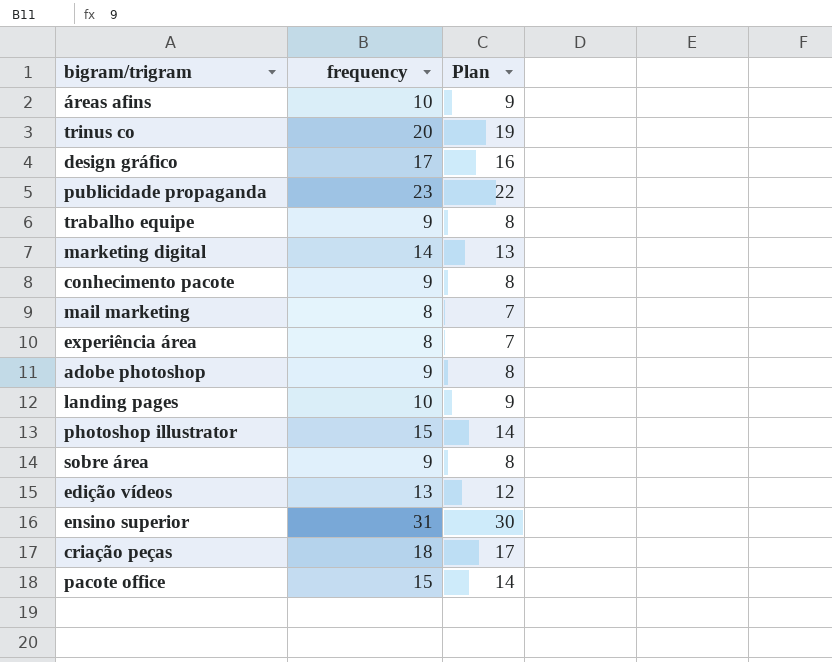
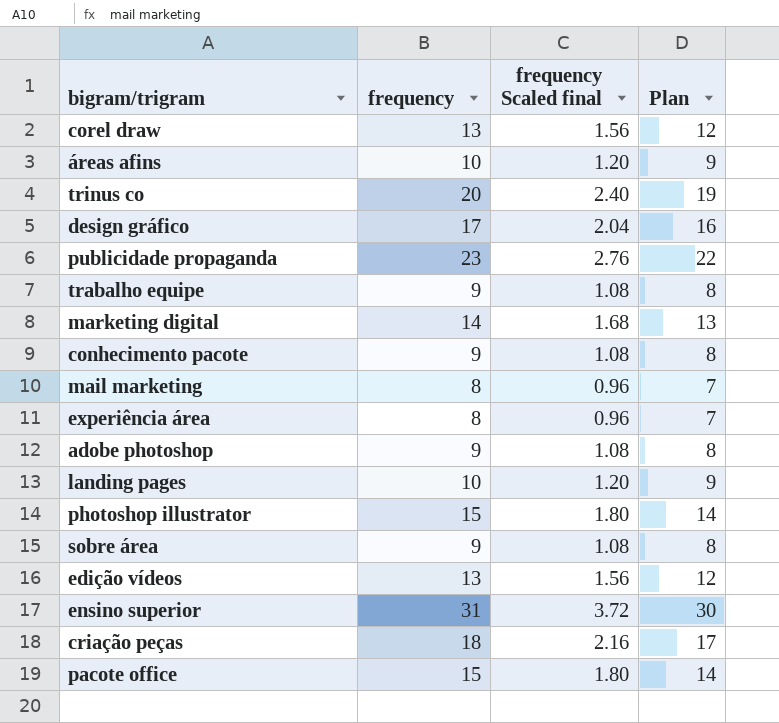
column frequency Scaled final | formula: none -> [frequency] * 0.12
row corel draw: none -> 13 | 1.56 | 12

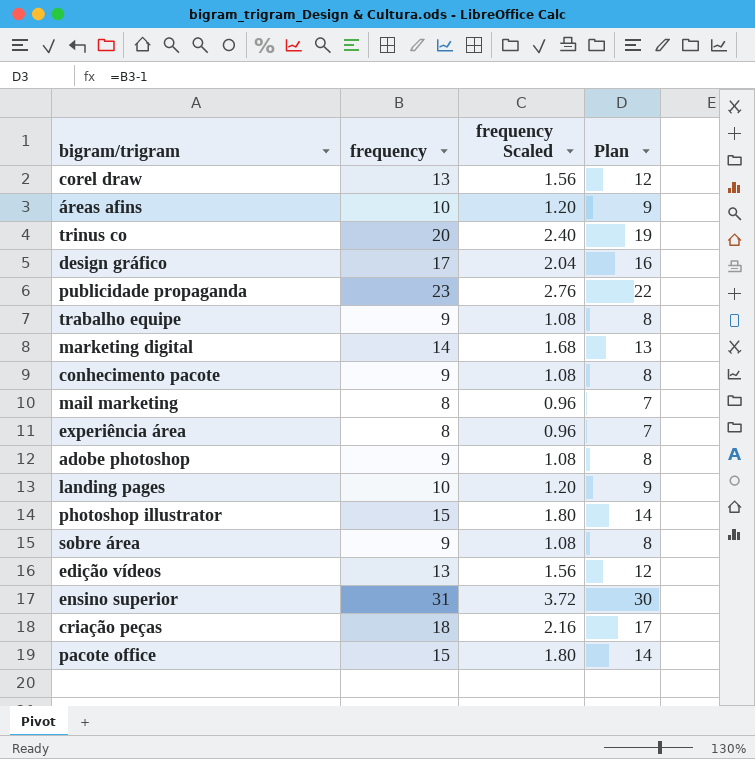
column name: frequency Scaled final -> frequency Scaled

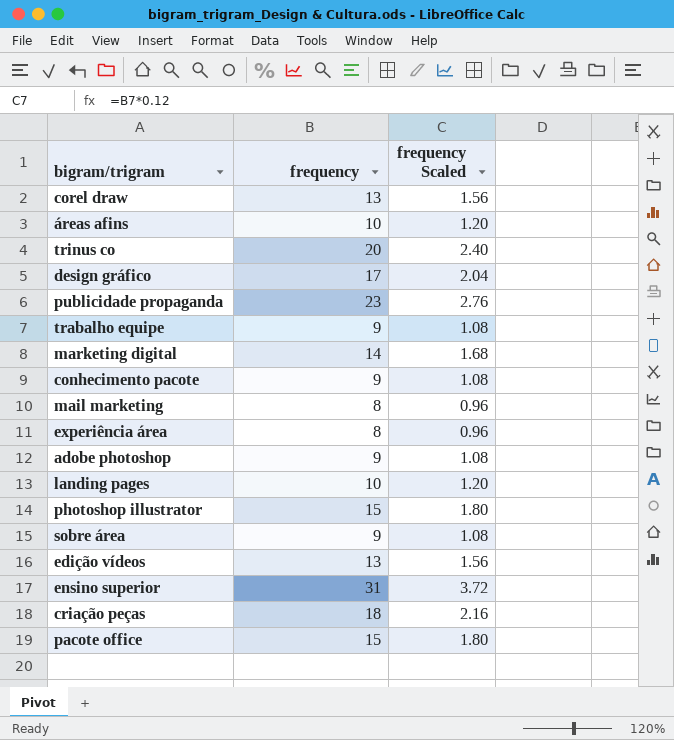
column Plan | formula: [frequency] - 1 -> none

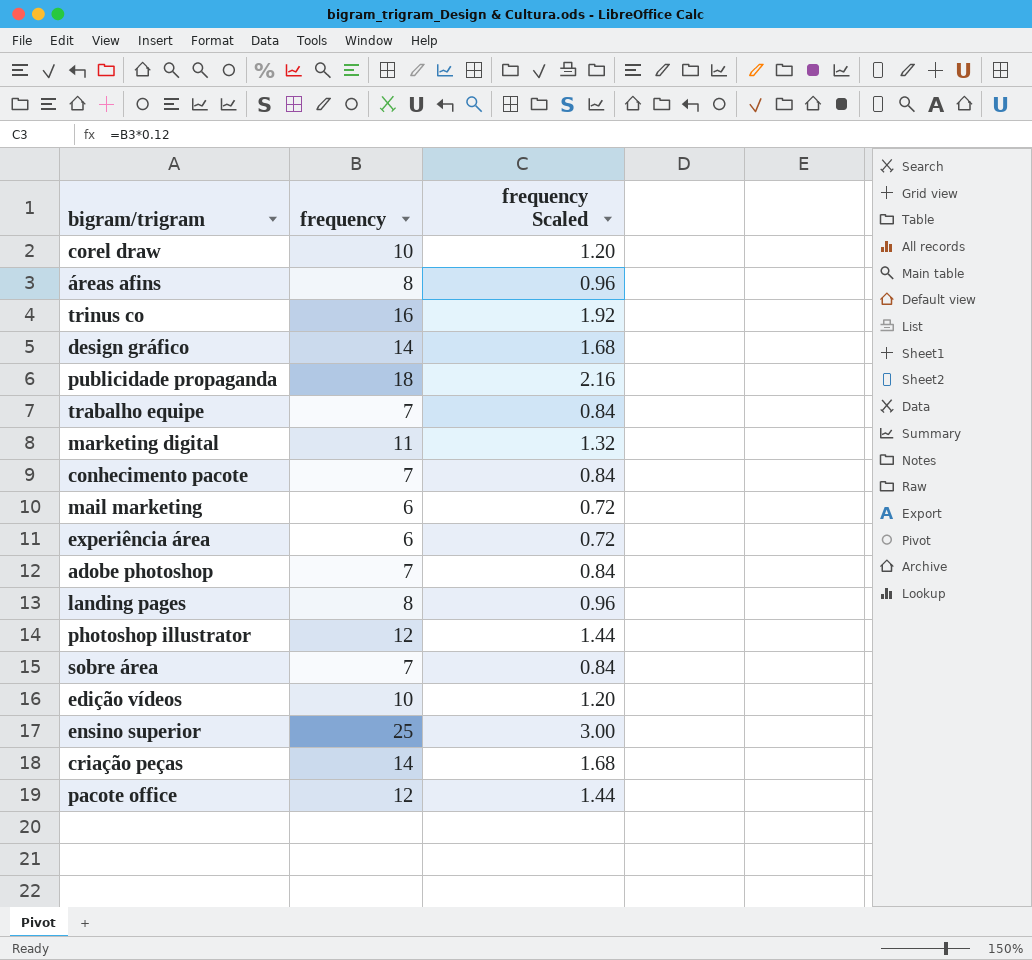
corel draw | frequency: 13 -> 10
corel draw | frequency Scaled: 1.56 -> 1.20
áreas afins | frequency: 10 -> 8
áreas afins | frequency Scaled: 1.20 -> 0.96
trinus co | frequency: 20 -> 16
trinus co | frequency Scaled: 2.40 -> 1.92
design gráfico | frequency: 17 -> 14
design gráfico | frequency Scaled: 2.04 -> 1.68
publicidade propaganda | frequency: 23 -> 18
publicidade propaganda | frequency Scaled: 2.76 -> 2.16
trabalho equipe | frequency: 9 -> 7
trabalho equipe | frequency Scaled: 1.08 -> 0.84
marketing digital | frequency: 14 -> 11
marketing digital | frequency Scaled: 1.68 -> 1.32
conhecimento pacote | frequency: 9 -> 7
conhecimento pacote | frequency Scaled: 1.08 -> 0.84
mail marketing | frequency: 8 -> 6
mail marketing | frequency Scaled: 0.96 -> 0.72
experiência área | frequency: 8 -> 6
experiência área | frequency Scaled: 0.96 -> 0.72
adobe photoshop | frequency: 9 -> 7
adobe photoshop | frequency Scaled: 1.08 -> 0.84
landing pages | frequency: 10 -> 8
landing pages | frequency Scaled: 1.20 -> 0.96
photoshop illustrator | frequency: 15 -> 12
photoshop illustrator | frequency Scaled: 1.80 -> 1.44
sobre área | frequency: 9 -> 7
sobre área | frequency Scaled: 1.08 -> 0.84
edição vídeos | frequency: 13 -> 10
edição vídeos | frequency Scaled: 1.56 -> 1.20
ensino superior | frequency: 31 -> 25
ensino superior | frequency Scaled: 3.72 -> 3.00
criação peças | frequency: 18 -> 14
criação peças | frequency Scaled: 2.16 -> 1.68
pacote office | frequency: 15 -> 12
pacote office | frequency Scaled: 1.80 -> 1.44

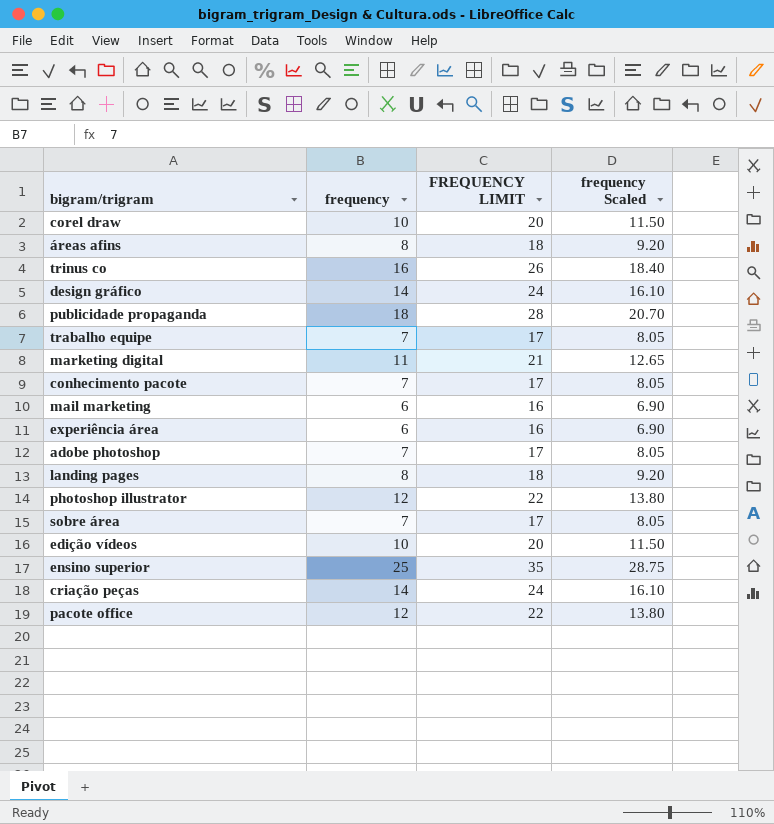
column FREQUENCY LIMIT | formula: none -> [frequency] + 10
column frequency Scaled | formula: [frequency] * 0.12 -> [frequency] * 1.15

